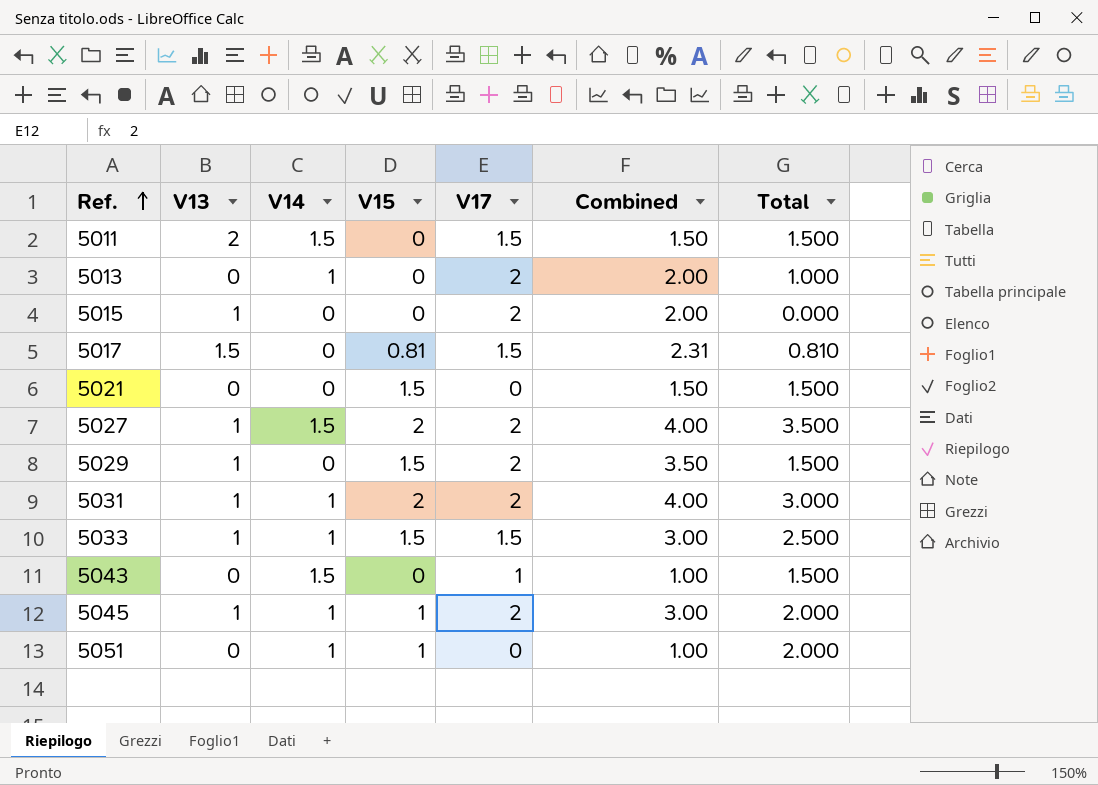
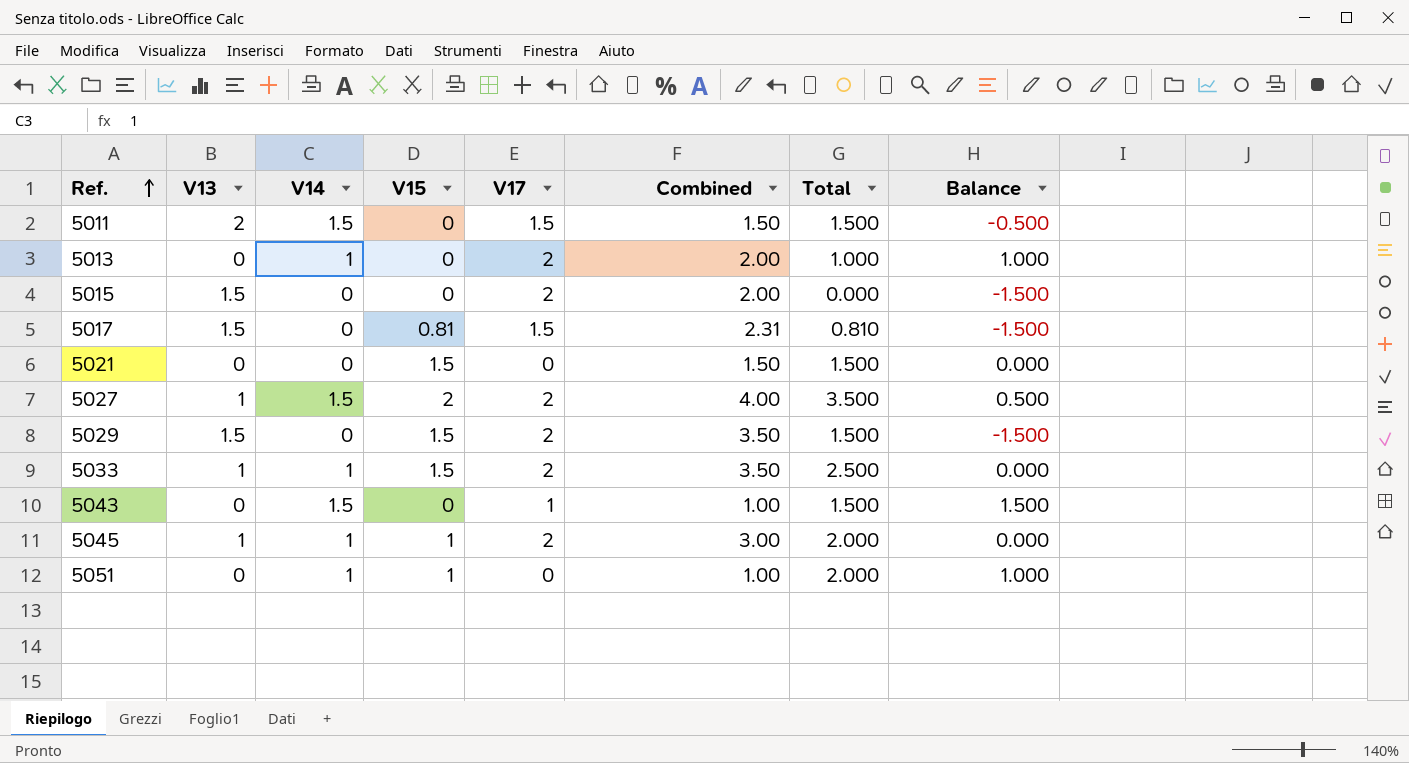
column Balance | formula: none -> [V14] - [V13]
row 5031: 1 | 1 | 2 | 2 | 4.00 | 3.000 -> none
5015 | V13: 1 -> 1.5
5029 | V13: 1 -> 1.5
5033 | V17: 1.5 -> 2
5033 | Combined: 3.00 -> 3.50

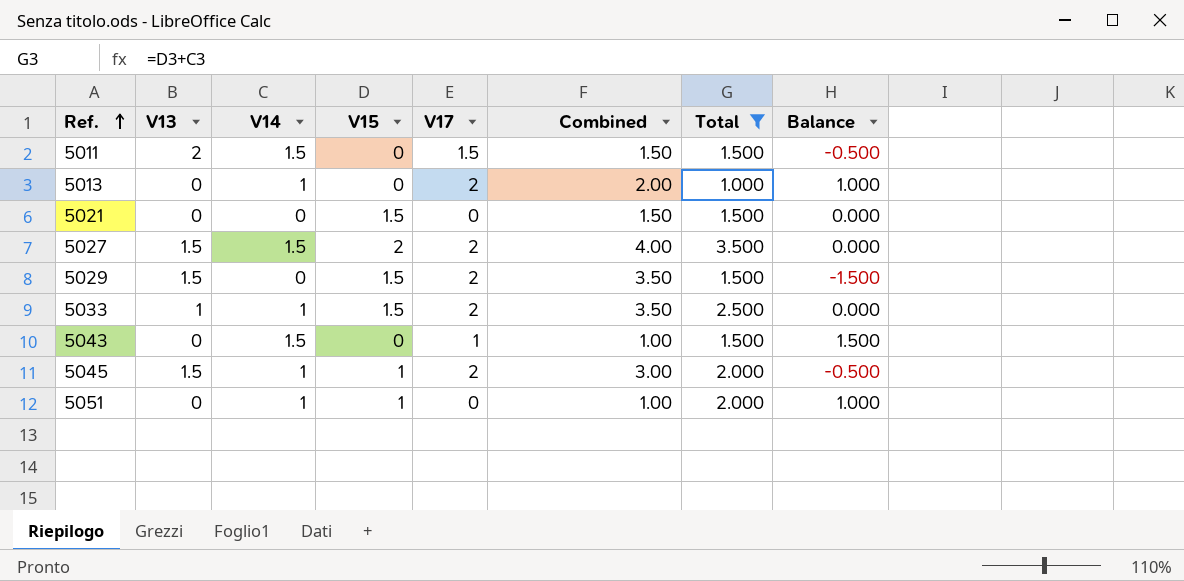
filter: none -> Total >= 1.000
5027 | V13: 1 -> 1.5
5027 | Balance: 0.500 -> 0.000
5045 | V13: 1 -> 1.5
5045 | Balance: 0.000 -> -0.500

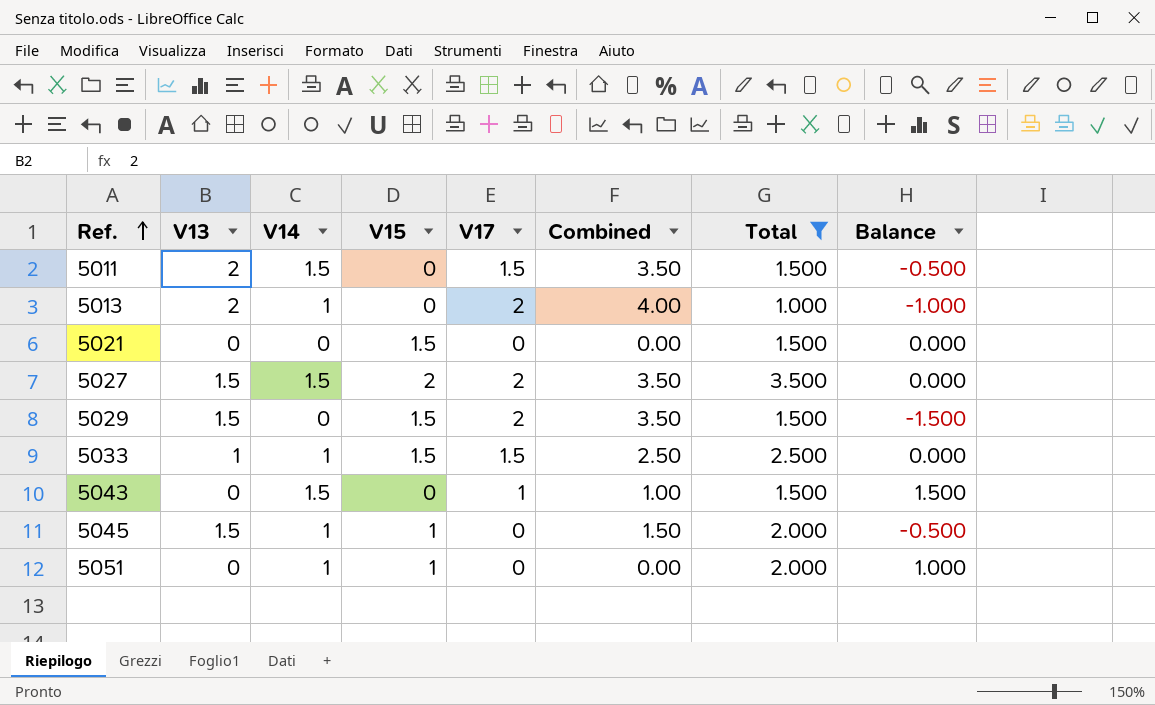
column Combined | formula: [V15] + [V17] -> [V13] + [V17]
5013 | V13: 0 -> 2
5013 | Balance: 1.000 -> -1.000
5033 | V17: 2 -> 1.5
5045 | V17: 2 -> 0

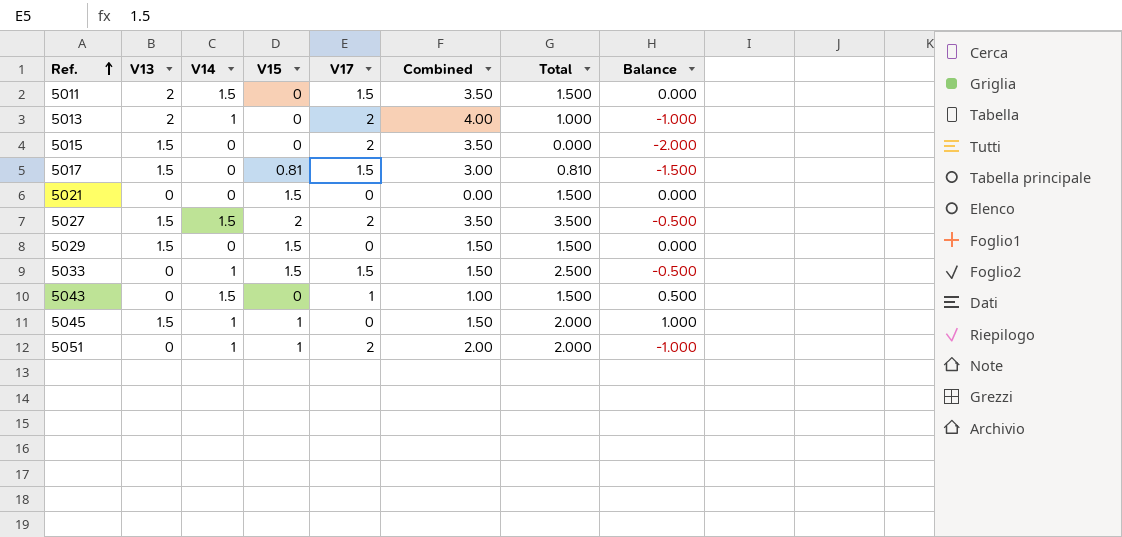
filter: Total >= 1.000 -> none
column Balance | formula: [V14] - [V13] -> [V14] - [V17]
5029 | V17: 2 -> 0
5029 | Combined: 3.50 -> 1.50
5033 | V13: 1 -> 0
5033 | Combined: 2.50 -> 1.50
5051 | V17: 0 -> 2
5051 | Combined: 0.00 -> 2.00

